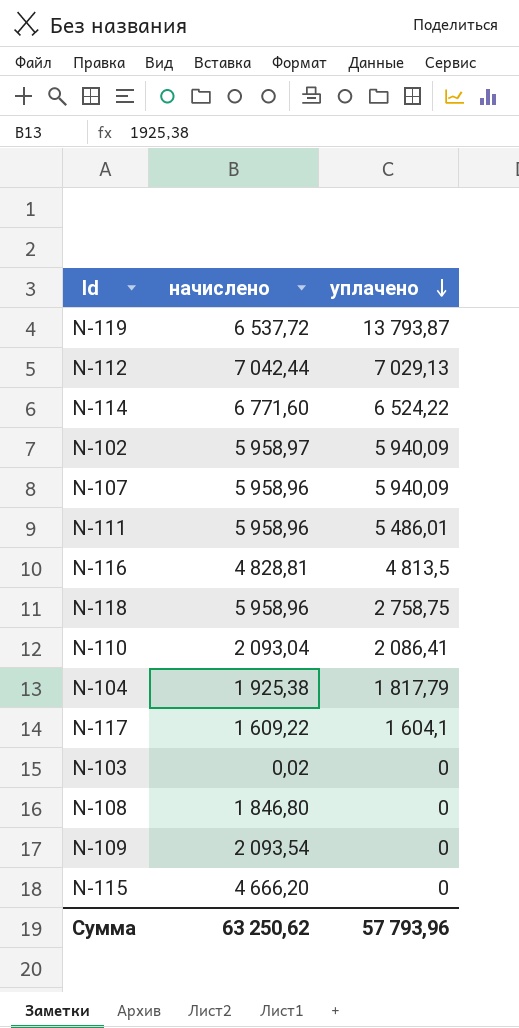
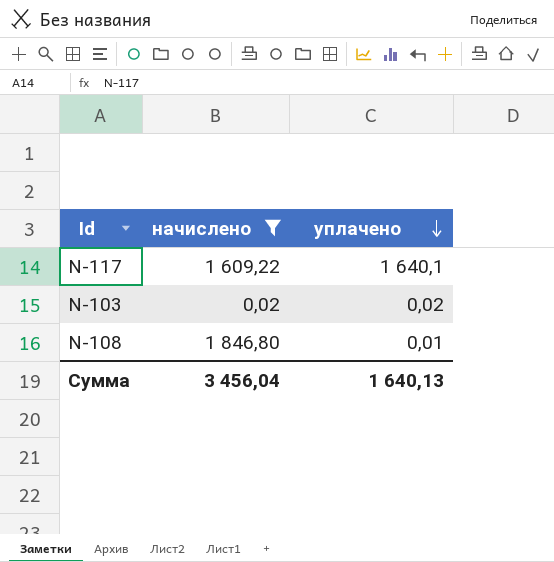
filter: none -> начислено <= 1 846,80
N-117 | уплачено: 1 604,1 -> 1 640,1
N-103 | уплачено: 0 -> 0,02
N-108 | уплачено: 0 -> 0,01
Сумма | начислено: 63 250,62 -> 3 456,04
Сумма | уплачено: 57 793,96 -> 1 640,13

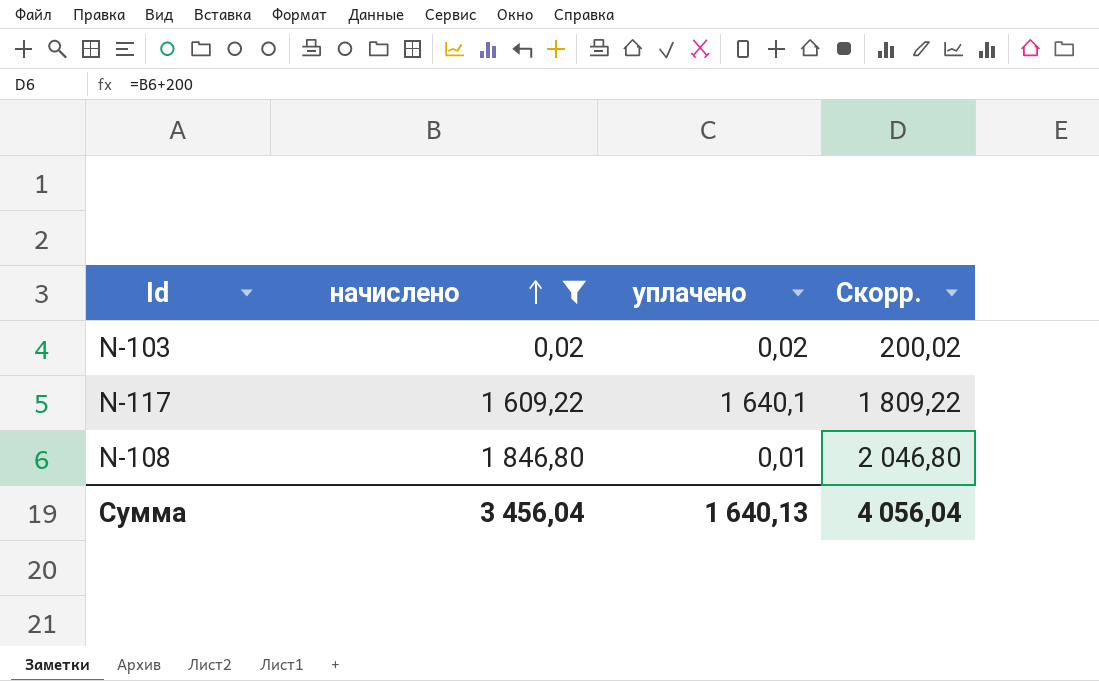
row order: уплачено descending -> начислено ascending
column Скорр. | formula: none -> [начислено] + 200

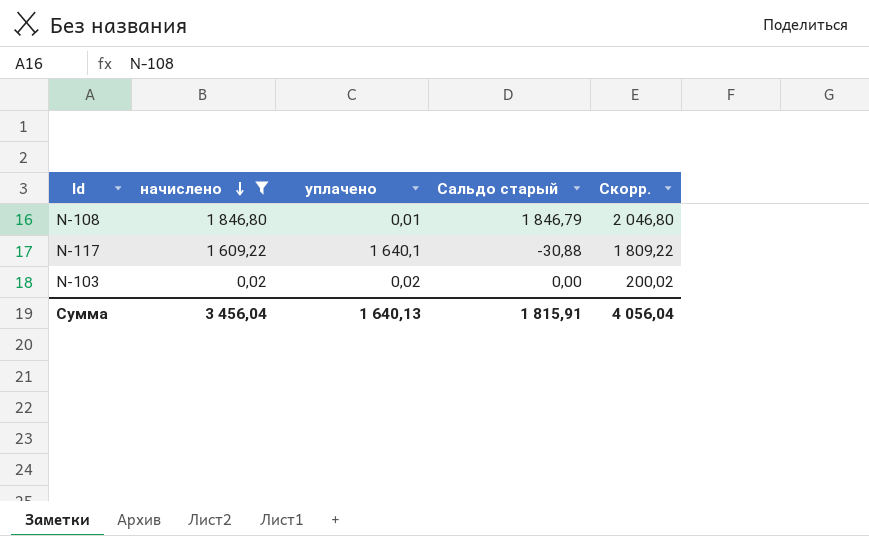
row order: начислено ascending -> начислено descending
column Сальдо старый | formula: none -> [начислено] - [уплачено]

